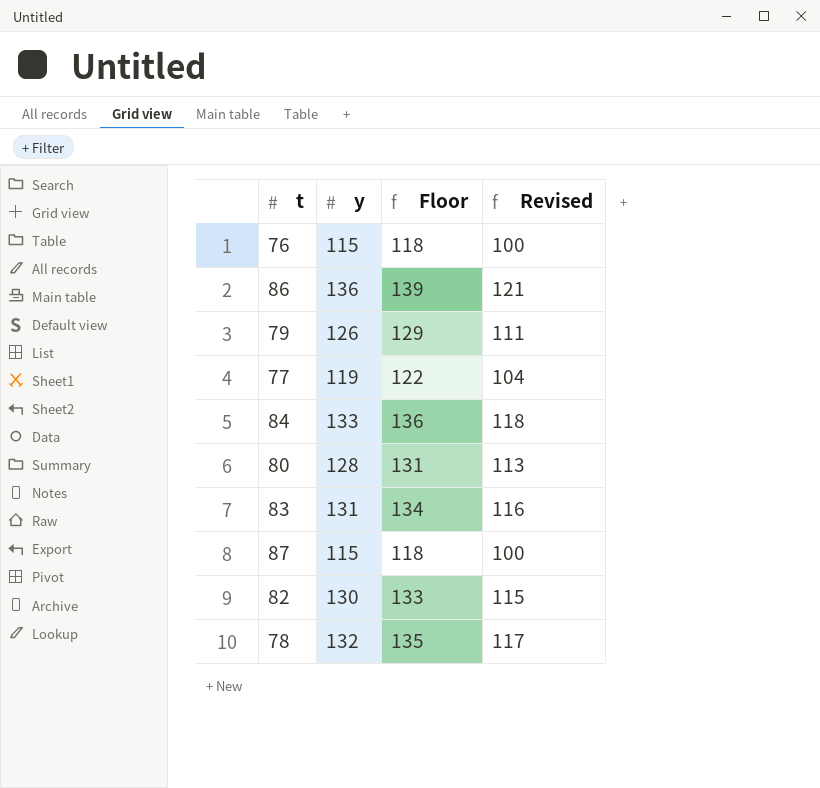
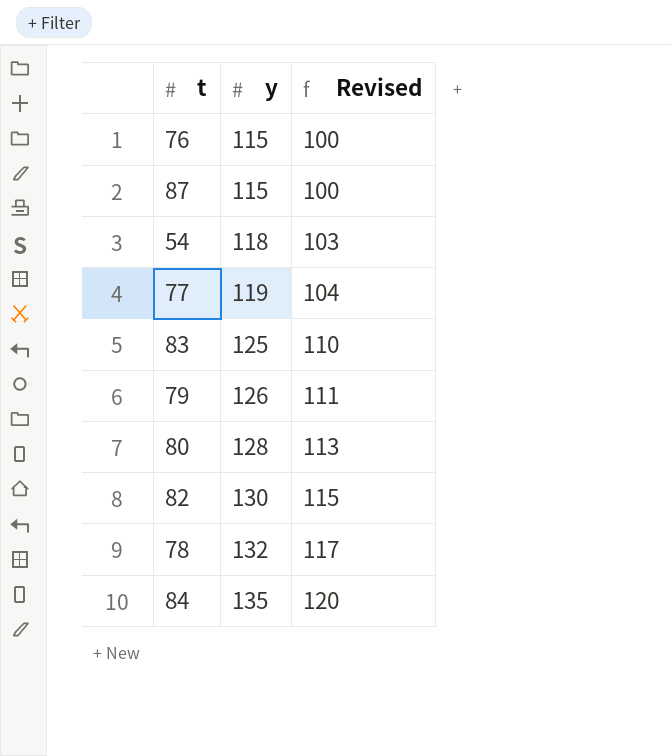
row order: none -> y ascending
column Floor | formula: [y] + 3 -> none
row 86: 136 | 139 | 121 -> none
row 54: none -> 118 | 103
83 | y: 131 -> 125
83 | Revised: 116 -> 110
84 | y: 133 -> 135
84 | Revised: 118 -> 120

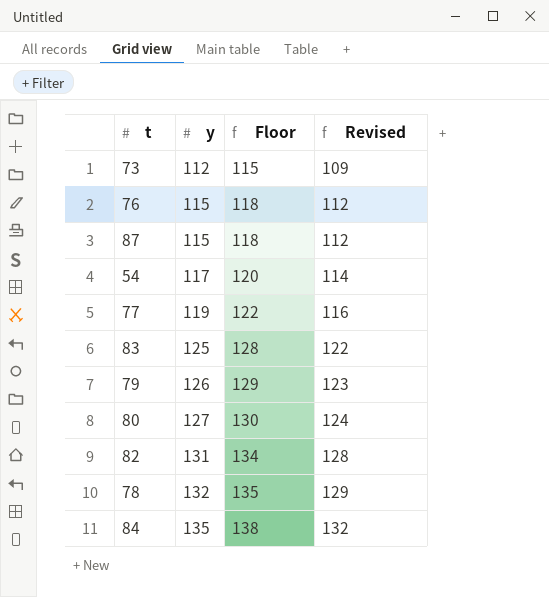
column Floor | formula: none -> [y] + 3
column Revised | formula: [y] - 15 -> [y] - 3
row 73: none -> 112 | 115 | 109
54 | y: 118 -> 117
80 | y: 128 -> 127
82 | y: 130 -> 131

